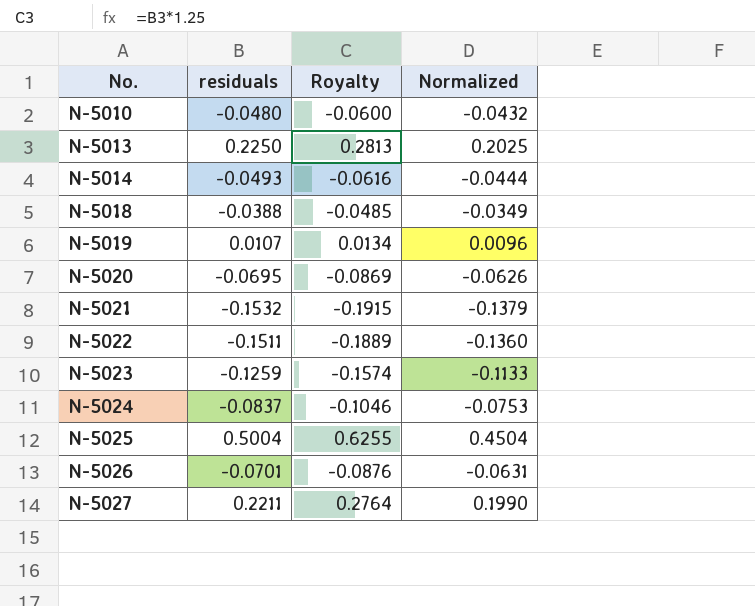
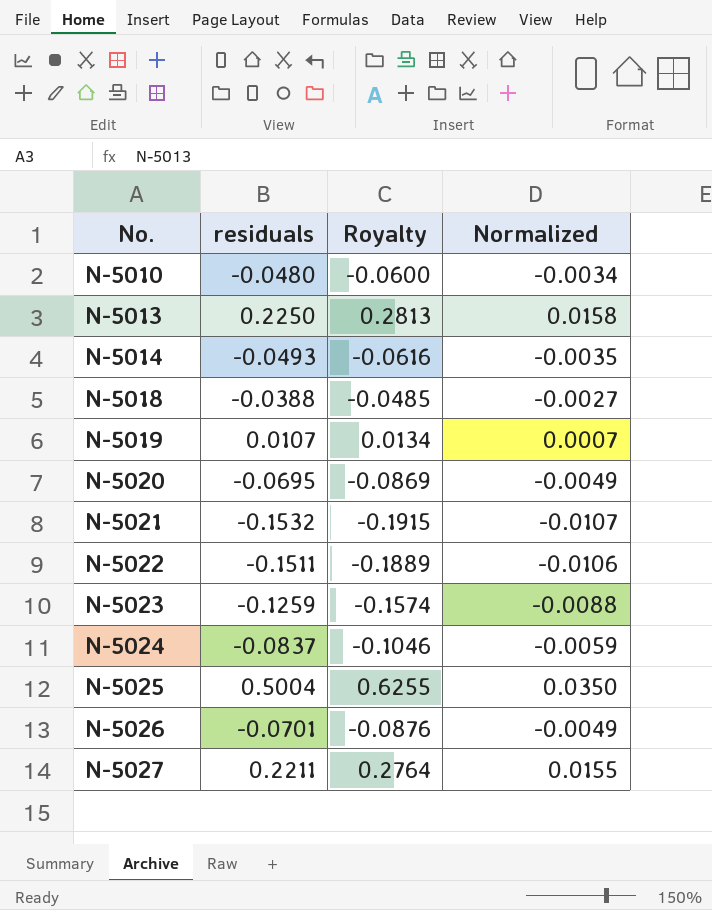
column Normalized | formula: [residuals] * 0.9 -> [residuals] * 0.07

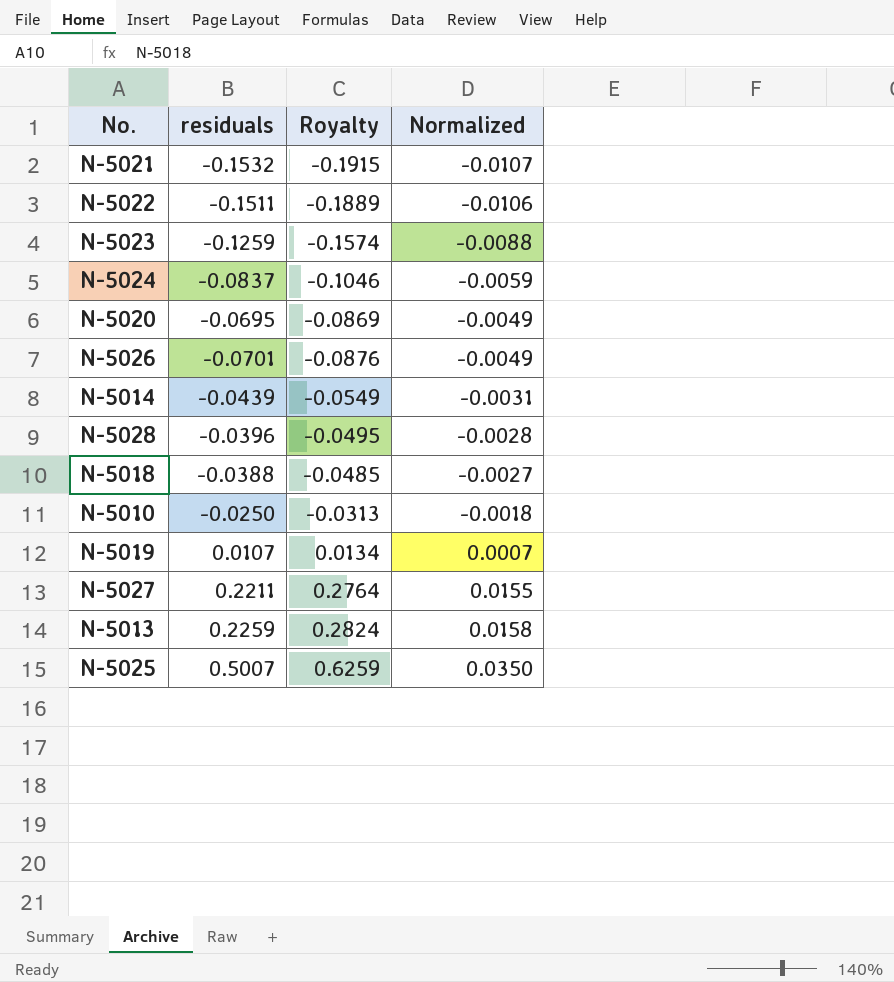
row order: No. ascending -> Normalized ascending
N-5014 | residuals: -0.0493 -> -0.0439
N-5014 | Royalty: -0.0616 -> -0.0549
N-5014 | Normalized: -0.0035 -> -0.0031
row N-5028: none -> -0.0396 | -0.0495 | -0.0028
N-5010 | residuals: -0.0480 -> -0.0250
N-5010 | Royalty: -0.0600 -> -0.0313
N-5010 | Normalized: -0.0034 -> -0.0018
N-5013 | residuals: 0.2250 -> 0.2259
N-5013 | Royalty: 0.2813 -> 0.2824
N-5025 | residuals: 0.5004 -> 0.5007
N-5025 | Royalty: 0.6255 -> 0.6259

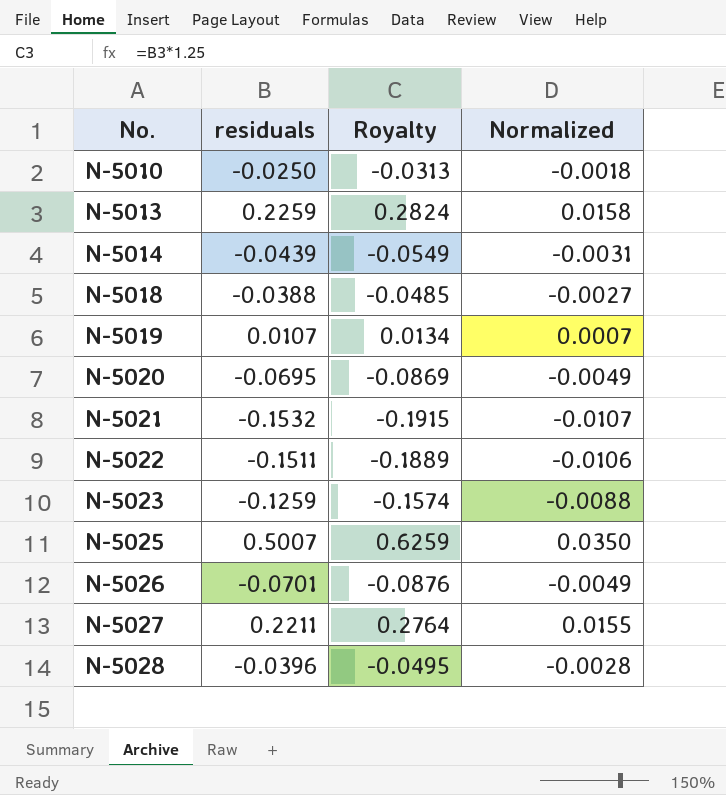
row order: Normalized ascending -> No. ascending
row N-5024: -0.0837 | -0.1046 | -0.0059 -> none

